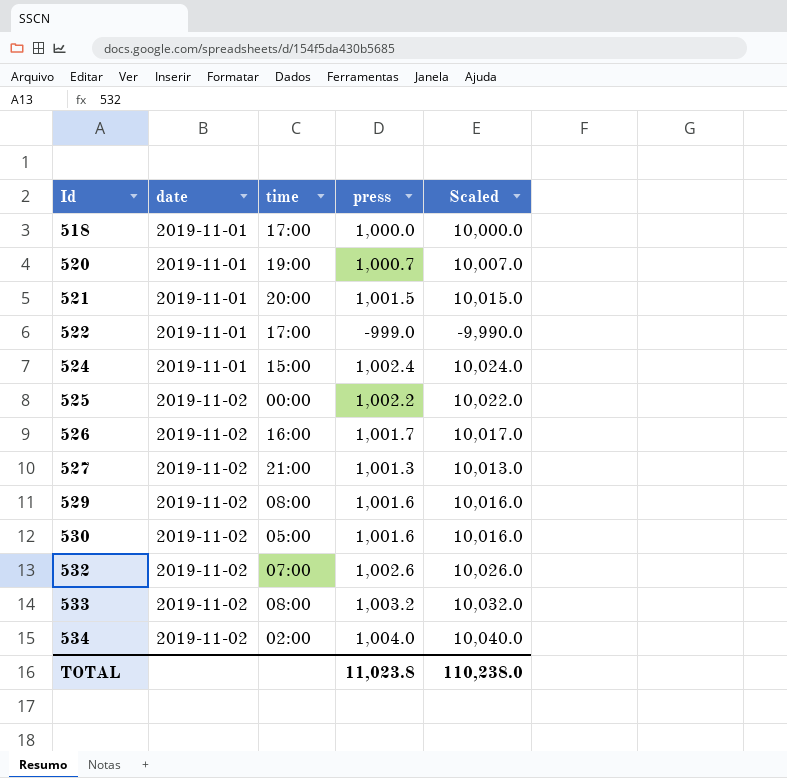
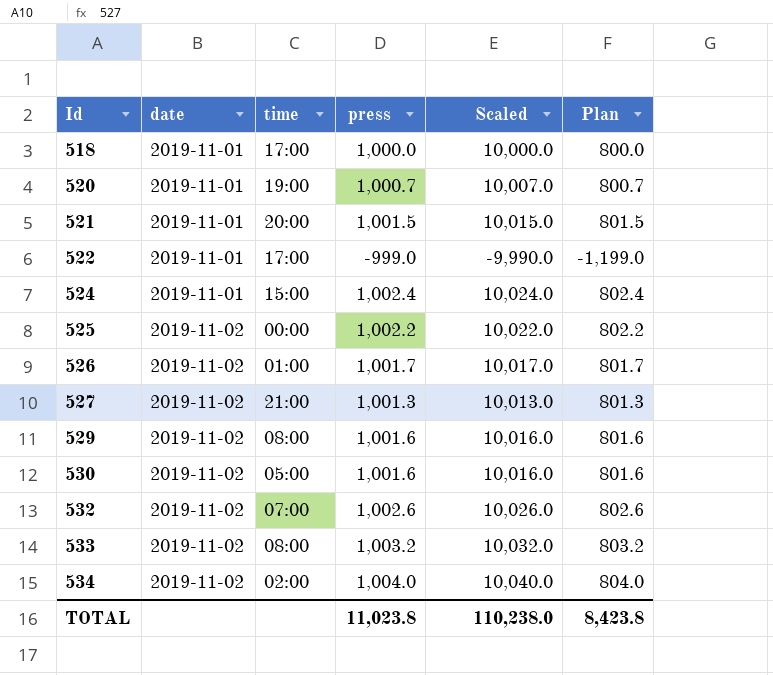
column Plan | formula: none -> [press] - 200
526 | time: 16:00 -> 01:00

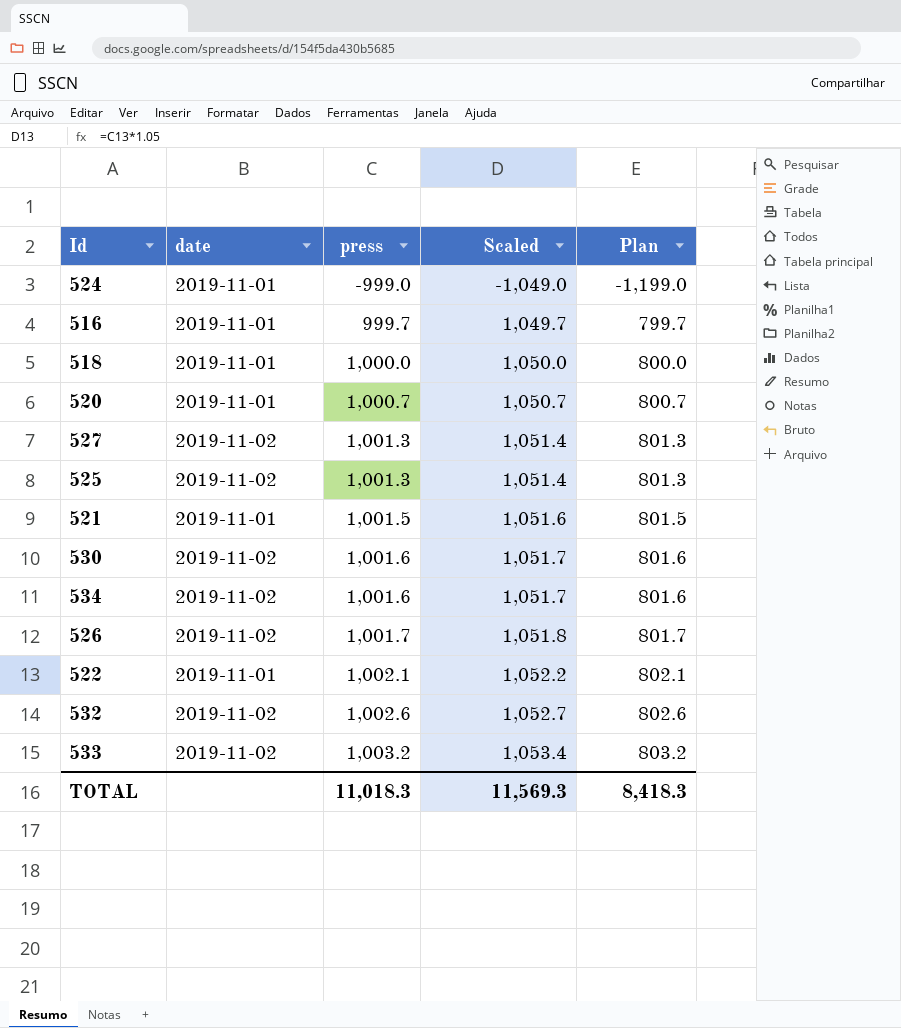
row order: Id ascending -> press ascending
column time | position: 3 -> none
column Scaled | formula: [press] * 10 -> [press] * 1.05
row 529: 2019-11-02 | 08:00 | 1,001.6 | 10,016.0 | 801.6 -> none
524 | press: 1,002.4 -> -999.0
524 | Plan: 802.4 -> -1,199.0
row 516: none -> 2019-11-01 | 999.7 | 1,049.7 | 799.7
525 | press: 1,002.2 -> 1,001.3
525 | Plan: 802.2 -> 801.3
534 | press: 1,004.0 -> 1,001.6
534 | Plan: 804.0 -> 801.6
522 | press: -999.0 -> 1,002.1
522 | Plan: -1,199.0 -> 802.1
TOTAL | press: 11,023.8 -> 11,018.3
TOTAL | Scaled: 110,238.0 -> 11,569.3
TOTAL | Plan: 8,423.8 -> 8,418.3

